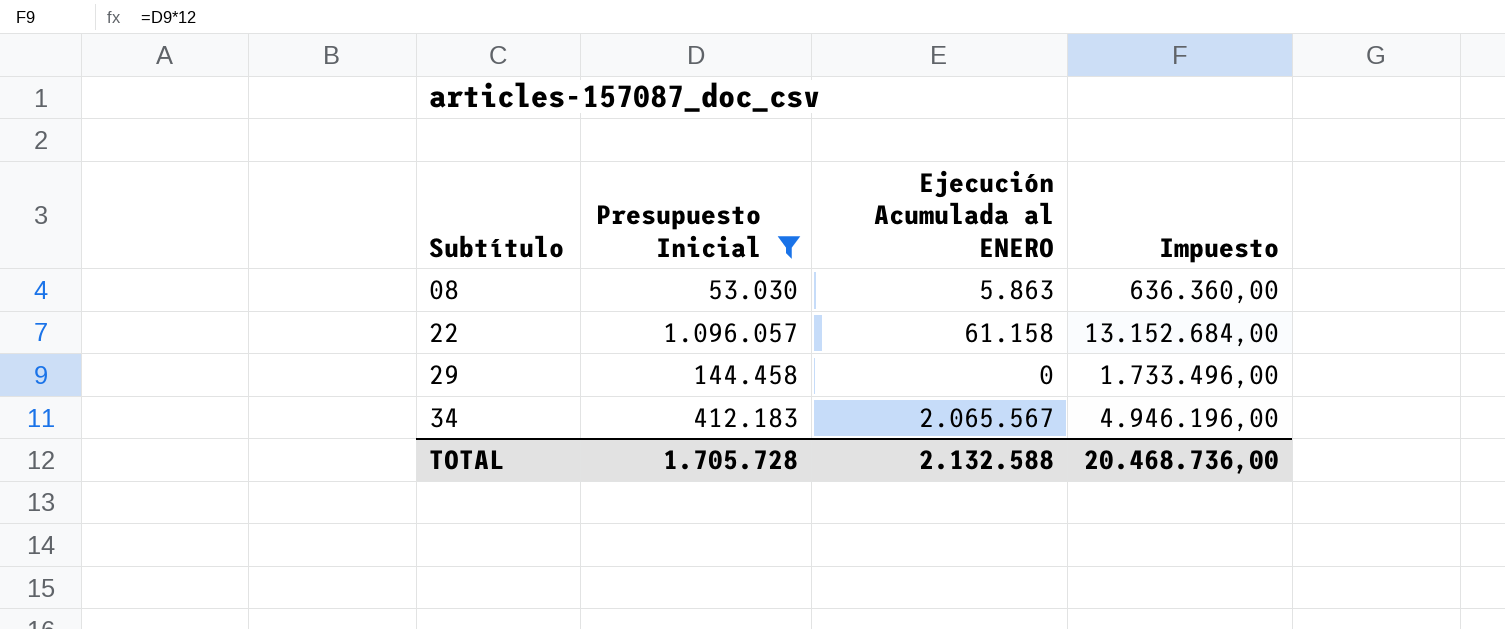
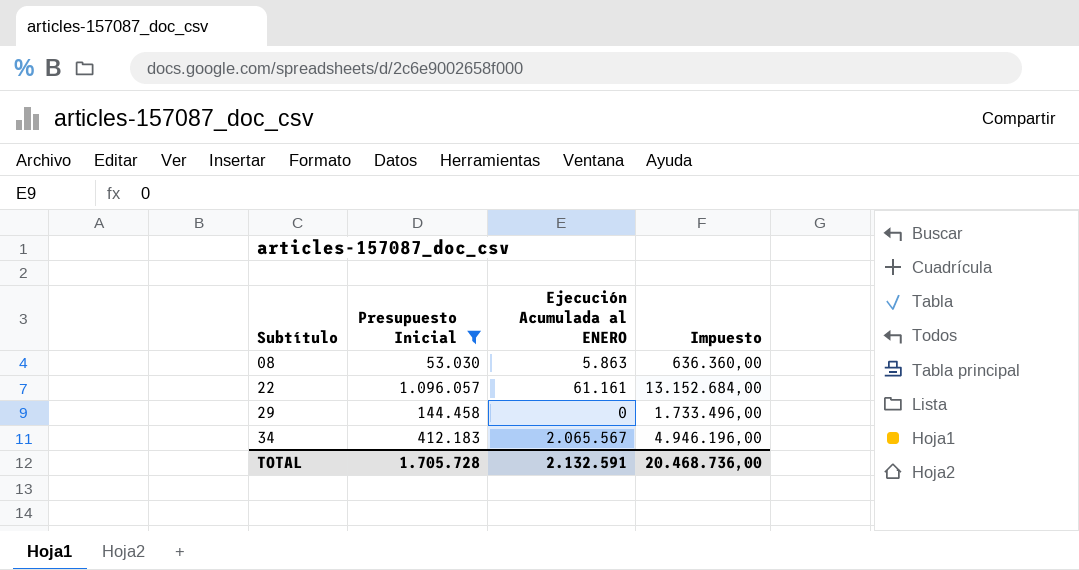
22 | Ejecución Acumulada al ENERO: 61.158 -> 61.161
TOTAL | Ejecución Acumulada al ENERO: 2.132.588 -> 2.132.591

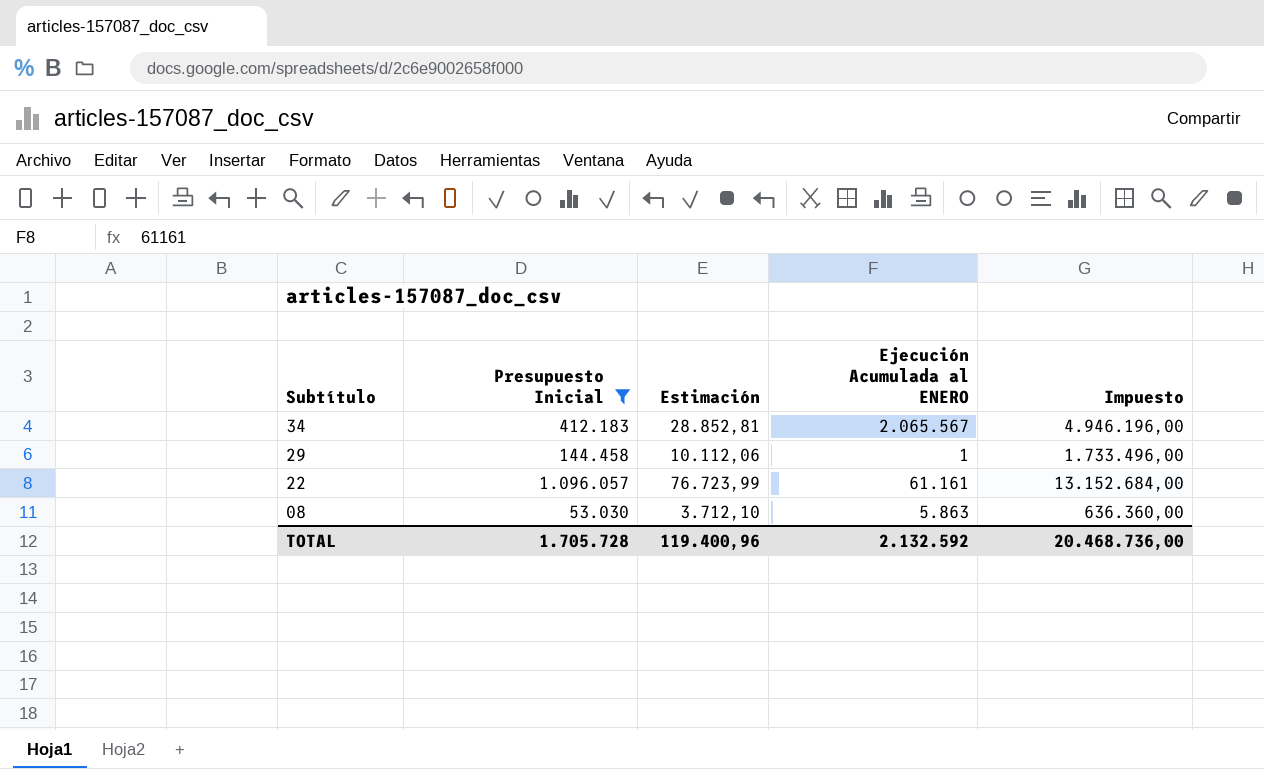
row order: Subtítulo ascending -> Subtítulo descending
column Estimación | formula: none -> [Presupuesto Inicial] * 0,07
29 | Ejecución Acumulada al ENERO: 0 -> 1
TOTAL | Ejecución Acumulada al ENERO: 2.132.591 -> 2.132.592

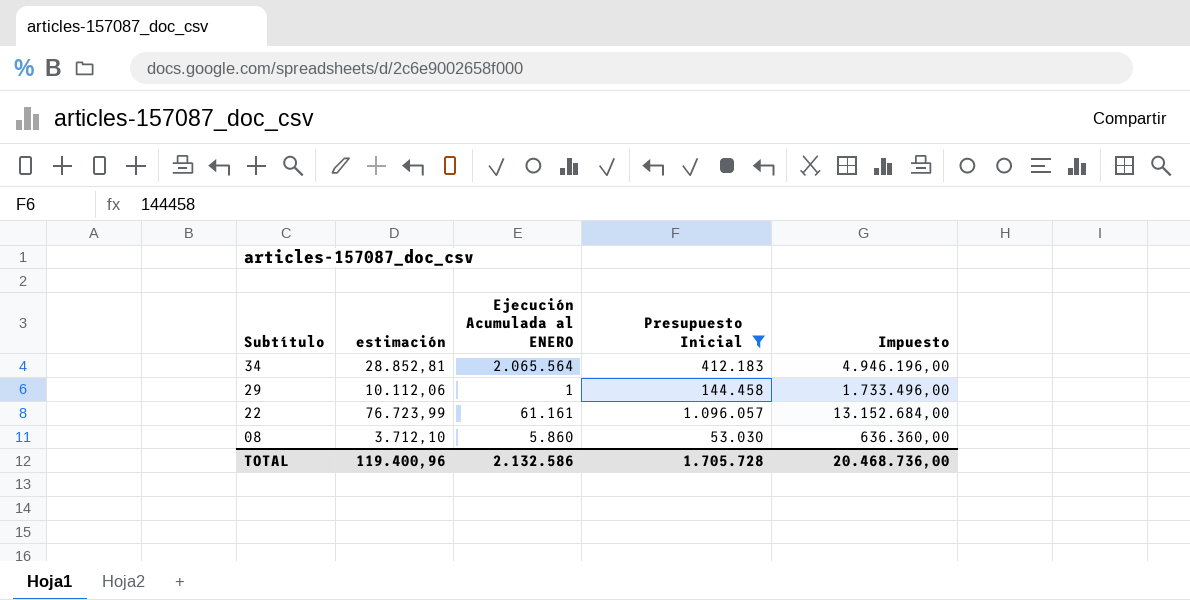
column name: Estimación -> estimación
column Presupuesto Inicial | position: 2 -> 4
34 | Ejecución Acumulada al ENERO: 2.065.567 -> 2.065.564
08 | Ejecución Acumulada al ENERO: 5.863 -> 5.860
TOTAL | Ejecución Acumulada al ENERO: 2.132.592 -> 2.132.586

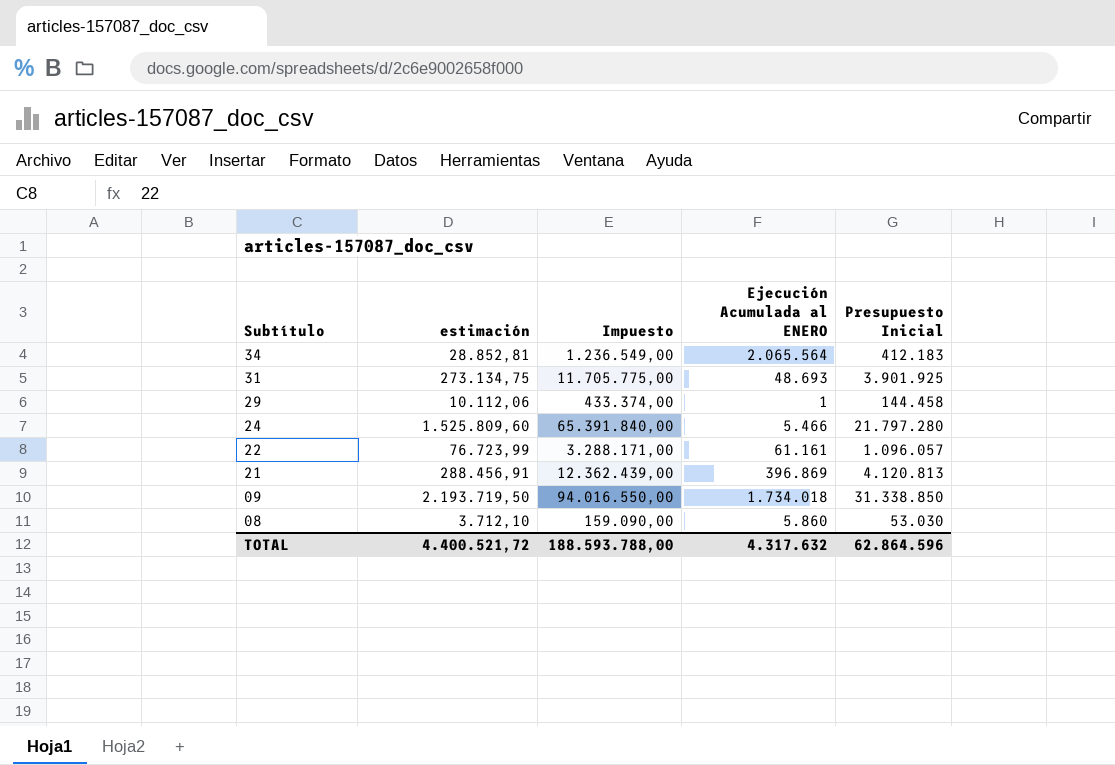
filter: Presupuesto Inicial <= 1.096.057 -> none
column Impuesto | formula: [Presupuesto Inicial] * 12 -> [Presupuesto Inicial] * 3
column Impuesto | position: 5 -> 3
TOTAL | estimación: 119.400,96 -> 4.400.521,72
TOTAL | Impuesto: 20.468.736,00 -> 188.593.788,00
TOTAL | Ejecución Acumulada al ENERO: 2.132.586 -> 4.317.632
TOTAL | Presupuesto Inicial: 1.705.728 -> 62.864.596

